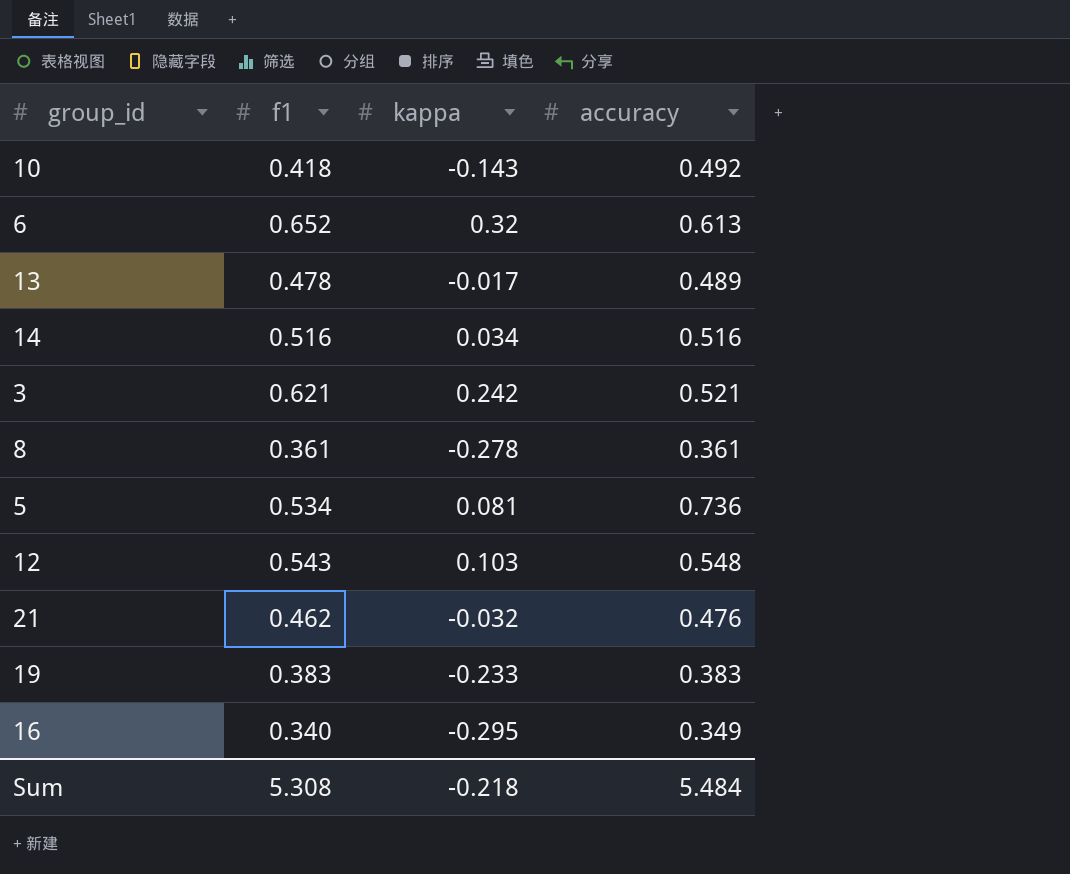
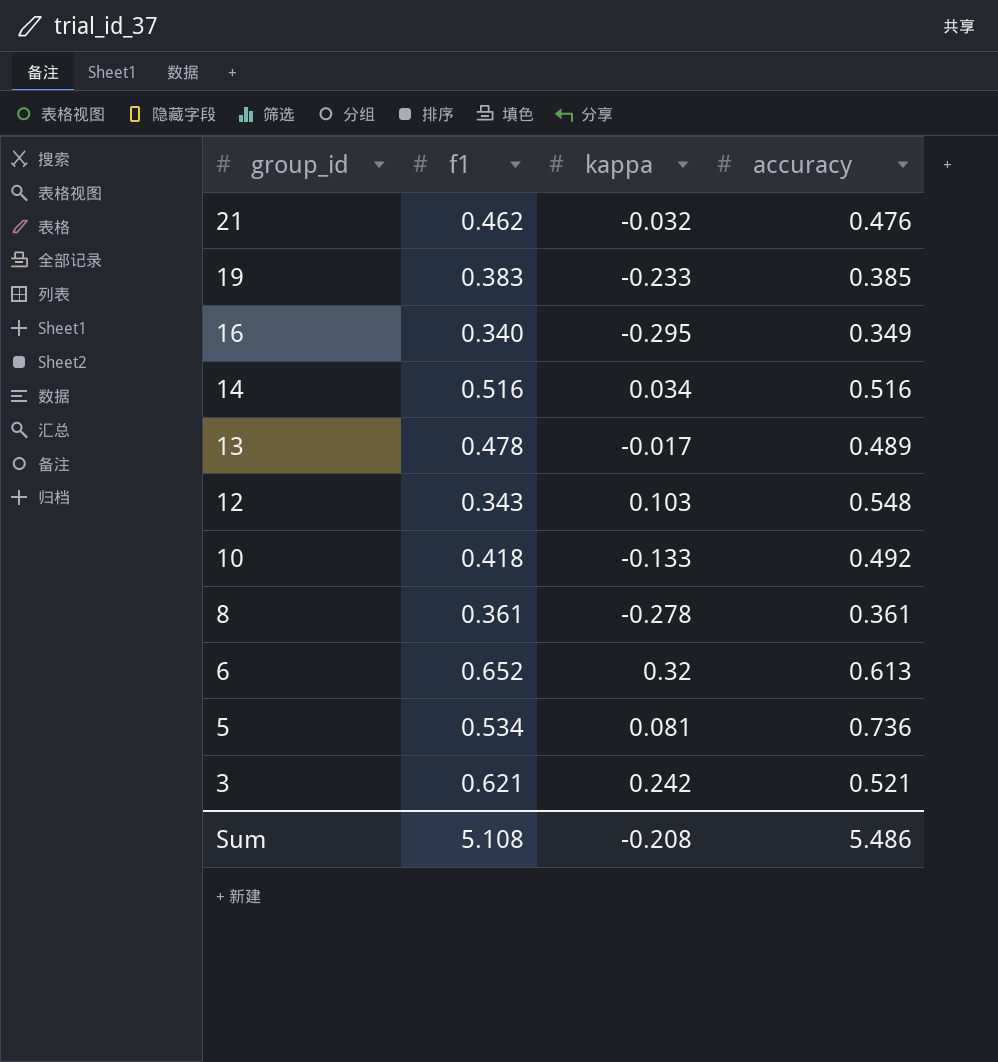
row order: none -> group_id descending
19 | accuracy: 0.383 -> 0.385
12 | f1: 0.543 -> 0.343
10 | kappa: -0.143 -> -0.133
Sum | f1: 5.308 -> 5.108
Sum | kappa: -0.218 -> -0.208
Sum | accuracy: 5.484 -> 5.486

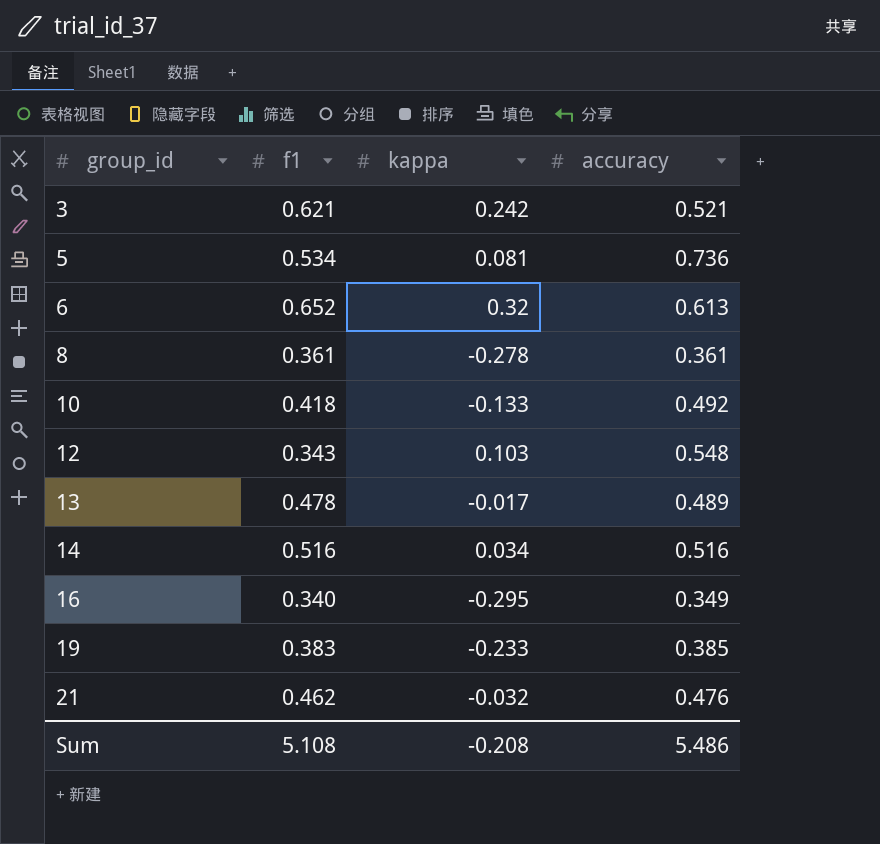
row order: group_id descending -> group_id ascending

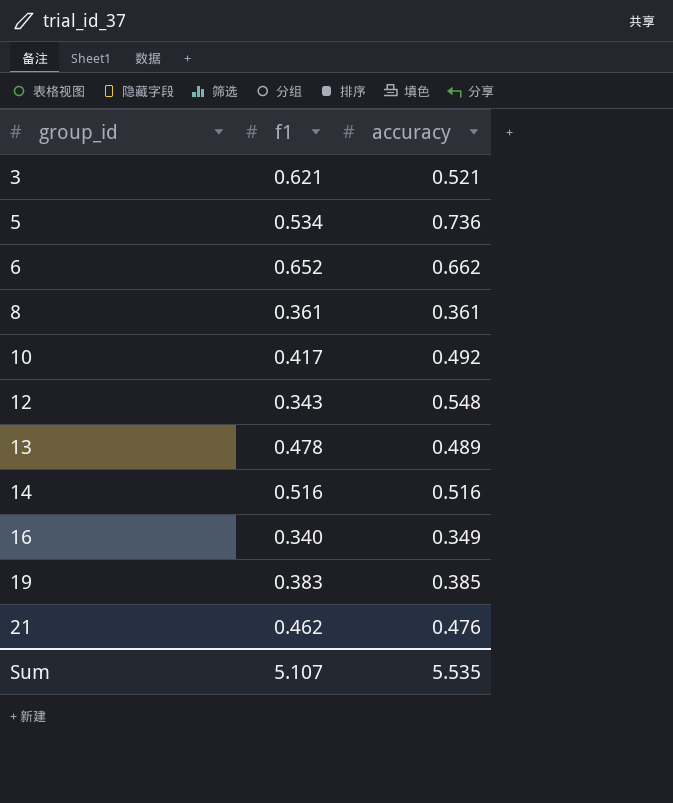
column kappa | position: 3 -> none
6 | accuracy: 0.613 -> 0.662
10 | f1: 0.418 -> 0.417
Sum | f1: 5.108 -> 5.107
Sum | accuracy: 5.486 -> 5.535

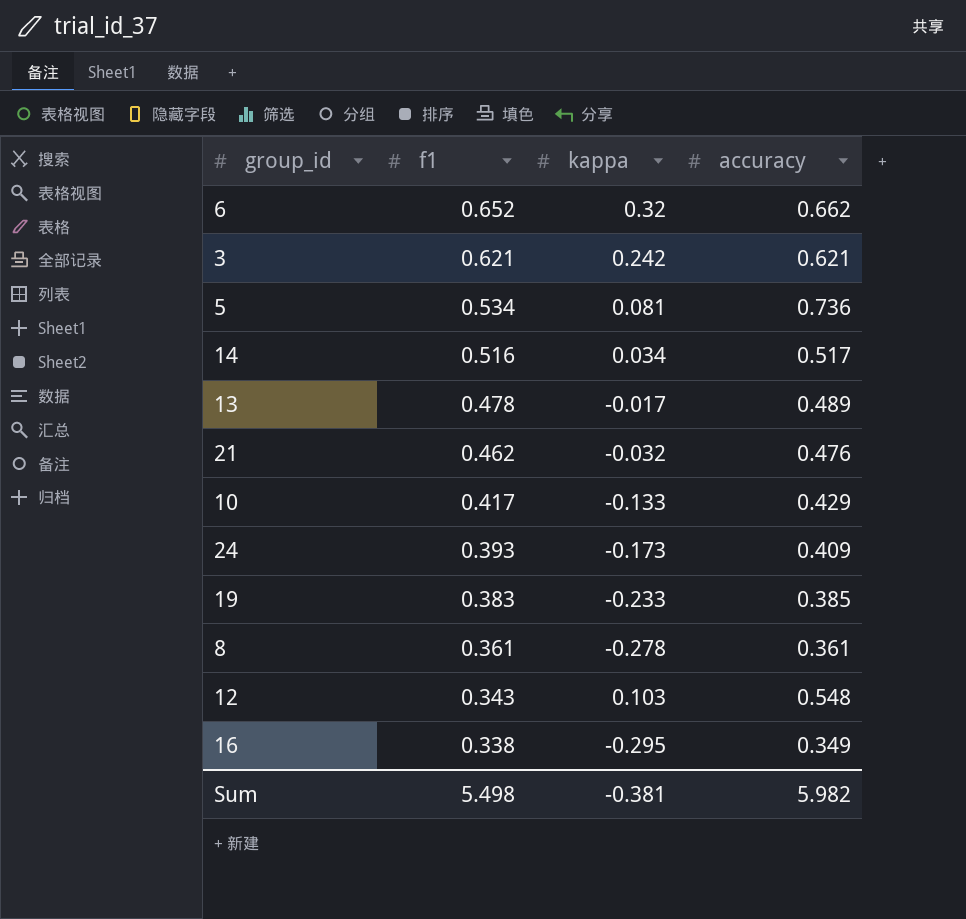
row order: group_id ascending -> f1 descending
column kappa | position: none -> 3
3 | accuracy: 0.521 -> 0.621
14 | accuracy: 0.516 -> 0.517
10 | accuracy: 0.492 -> 0.429
row 24: none -> 0.393 | -0.173 | 0.409
16 | f1: 0.340 -> 0.338
Sum | f1: 5.107 -> 5.498
Sum | accuracy: 5.535 -> 5.982

